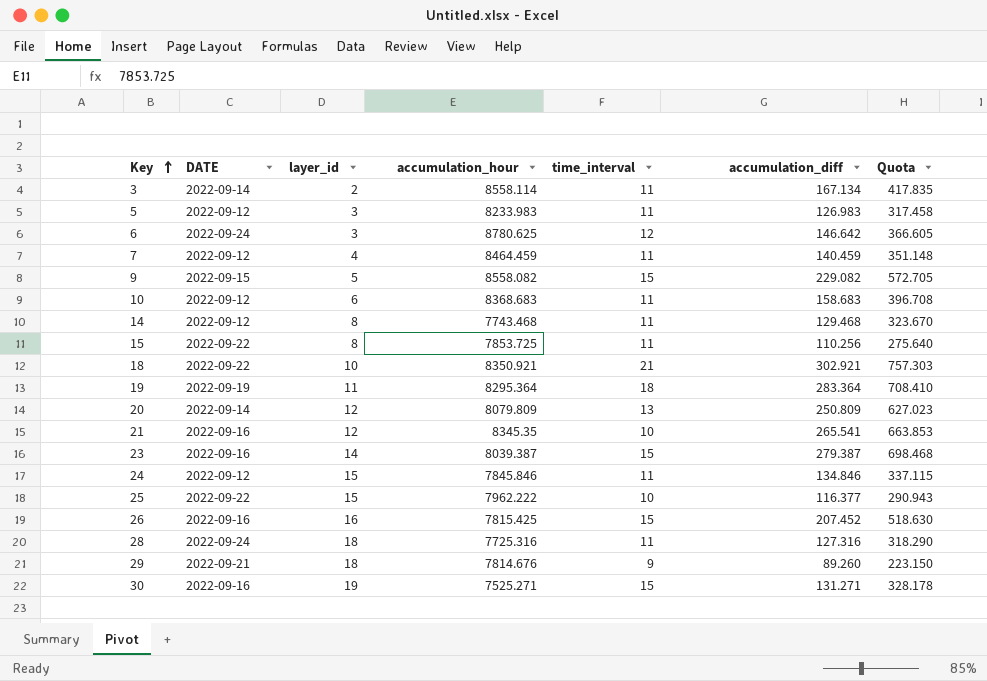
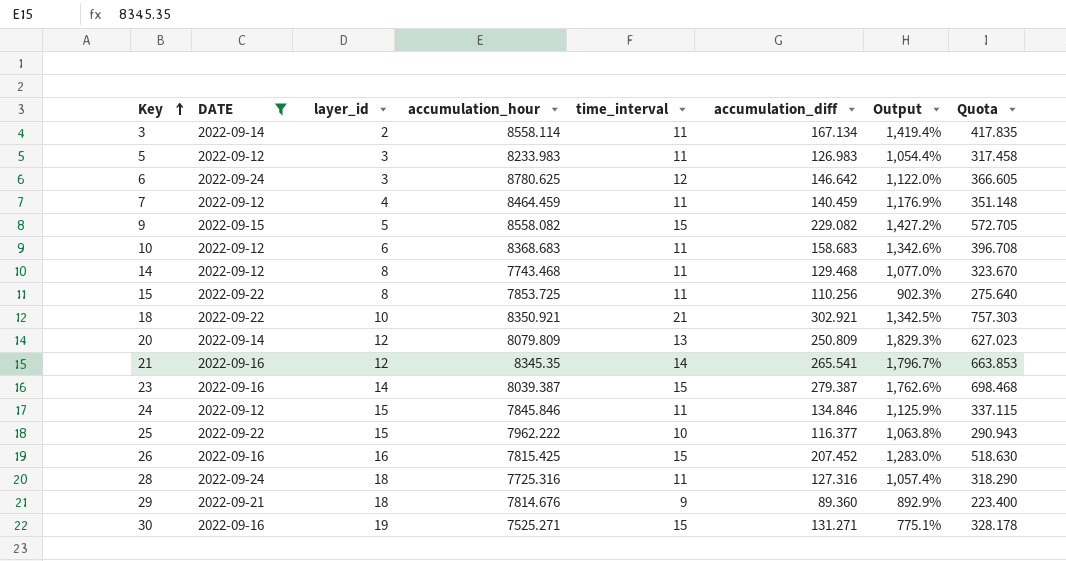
filter: none -> DATE != 2022-09-19
column Output | formula: none -> ([accumulation_diff] - [time_interval]) / [time_interval]
21 | time_interval: 10 -> 14
29 | accumulation_diff: 89.260 -> 89.360
29 | Quota: 223.150 -> 223.400

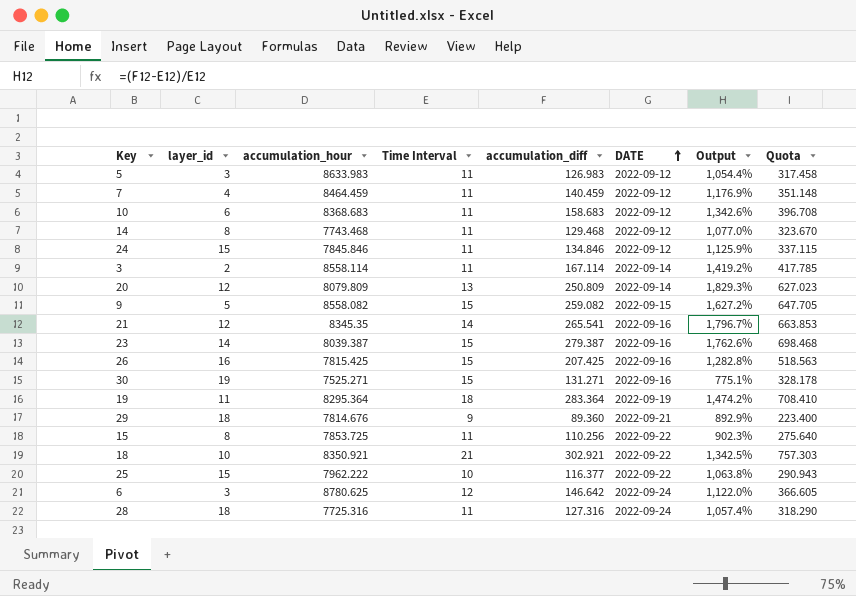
filter: DATE != 2022-09-19 -> none
row order: Key ascending -> DATE ascending
column name: time_interval -> Time Interval
column DATE | position: 2 -> 6
5 | accumulation_hour: 8233.983 -> 8633.983
3 | accumulation_diff: 167.134 -> 167.114
3 | Output: 1,419.4% -> 1,419.2%
3 | Quota: 417.835 -> 417.785
9 | accumulation_diff: 229.082 -> 259.082
9 | Output: 1,427.2% -> 1,627.2%
9 | Quota: 572.705 -> 647.705
26 | accumulation_diff: 207.452 -> 207.425
26 | Output: 1,283.0% -> 1,282.8%
26 | Quota: 518.630 -> 518.563

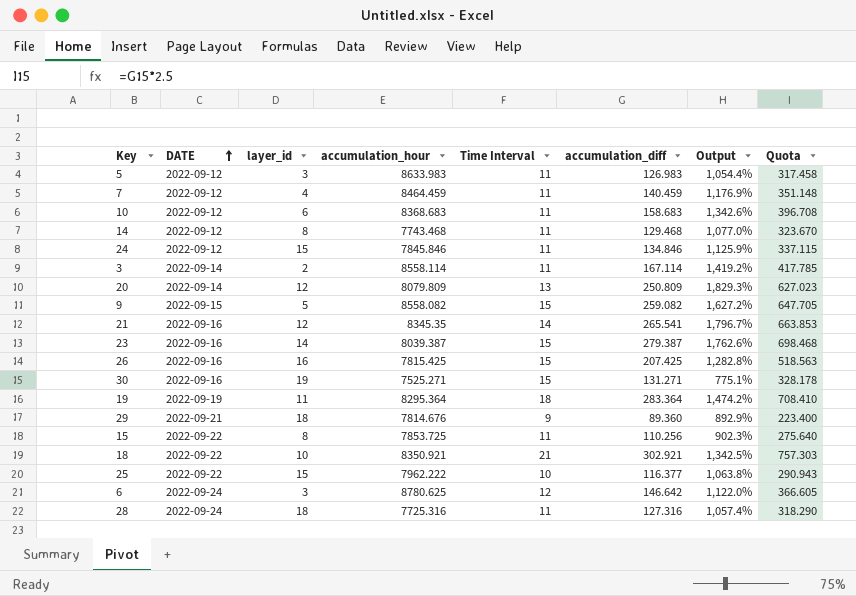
column DATE | position: 6 -> 2

